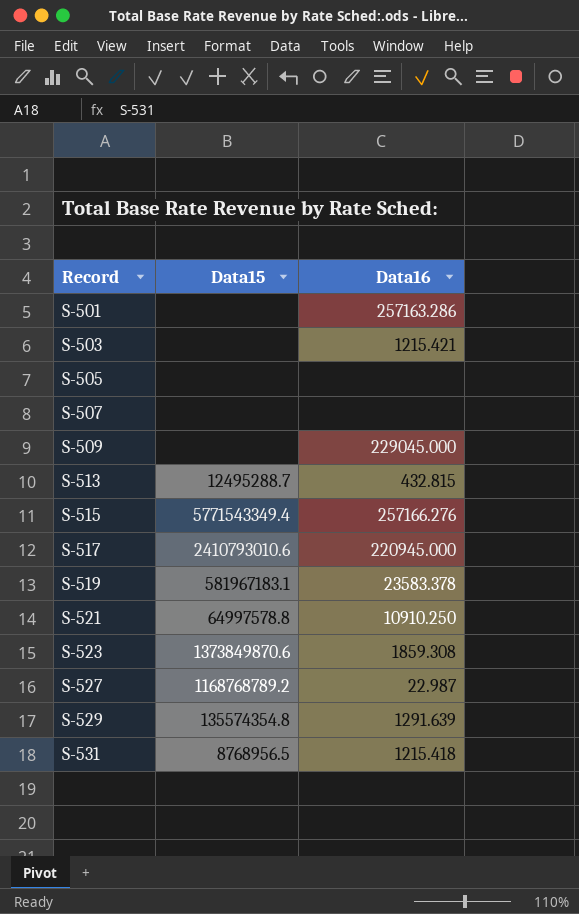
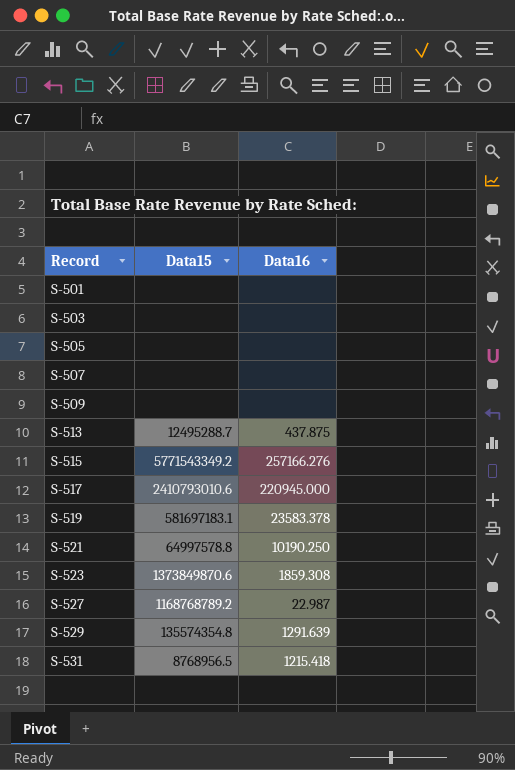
S-501 | Data16: 257163.286 -> none
S-503 | Data16: 1215.421 -> none
S-509 | Data16: 229045.000 -> none
S-513 | Data16: 432.815 -> 437.875
S-515 | Data15: 5771543349.4 -> 5771543349.2
S-519 | Data15: 581967183.1 -> 581697183.1
S-521 | Data16: 10910.250 -> 10190.250

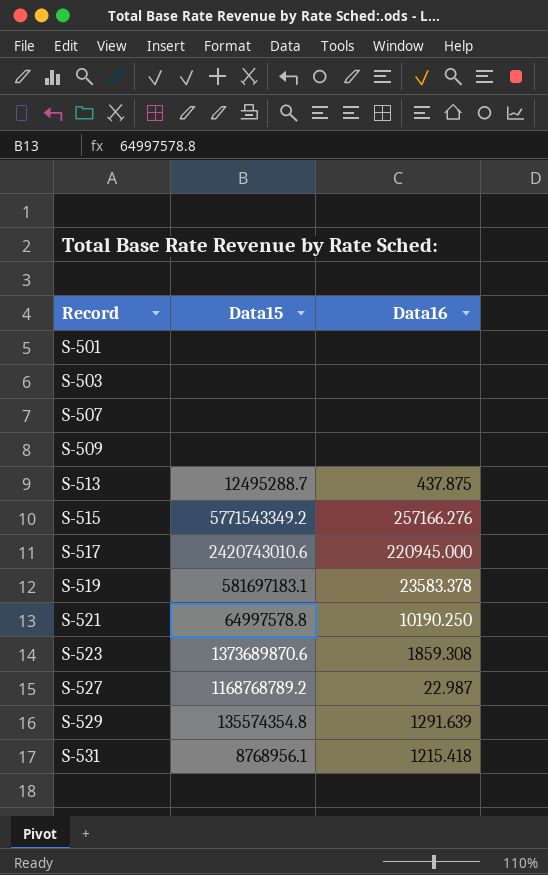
row S-505: none | none -> none
S-517 | Data15: 2410793010.6 -> 2420743010.6
S-523 | Data15: 1373849870.6 -> 1373689870.6
S-531 | Data15: 8768956.5 -> 8768956.1

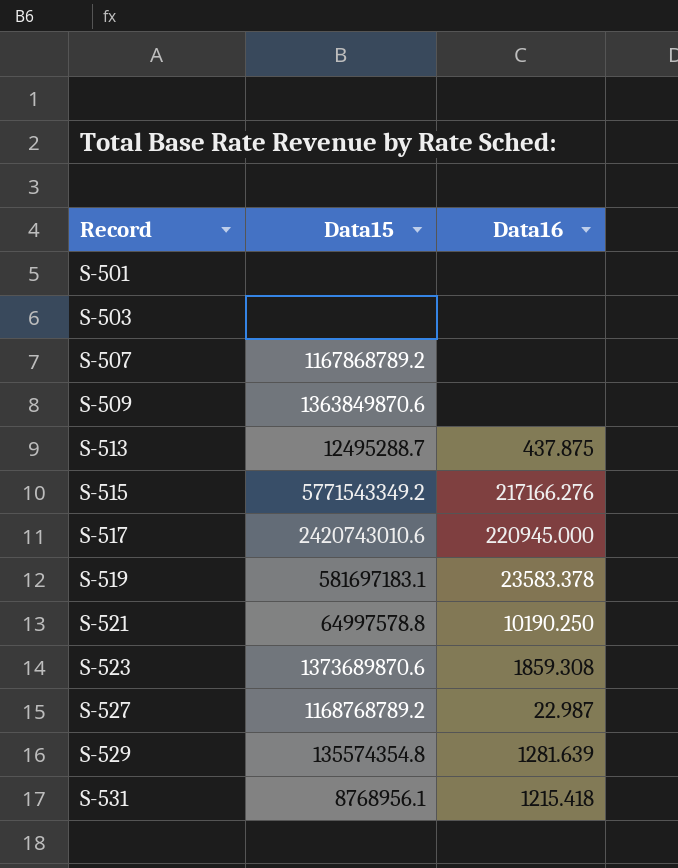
S-507 | Data15: none -> 1167868789.2
S-509 | Data15: none -> 1363849870.6
S-515 | Data16: 257166.276 -> 217166.276
S-529 | Data16: 1291.639 -> 1281.639

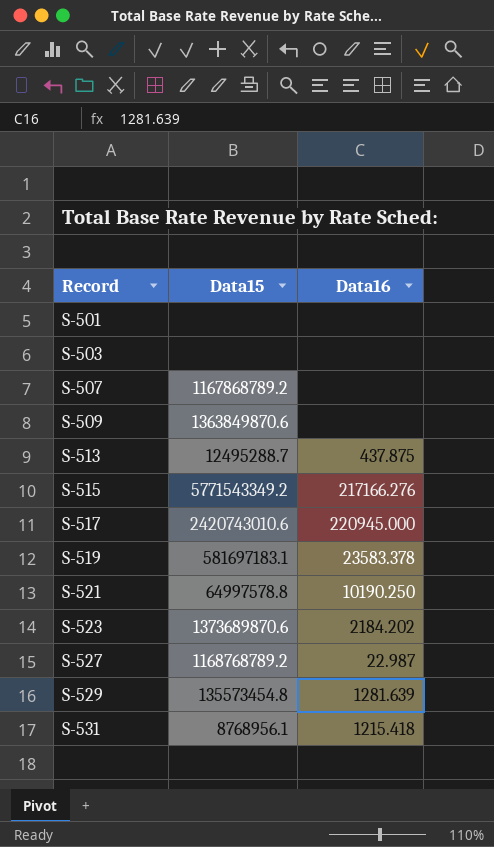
S-523 | Data16: 1859.308 -> 2184.202
S-529 | Data15: 135574354.8 -> 135573454.8

